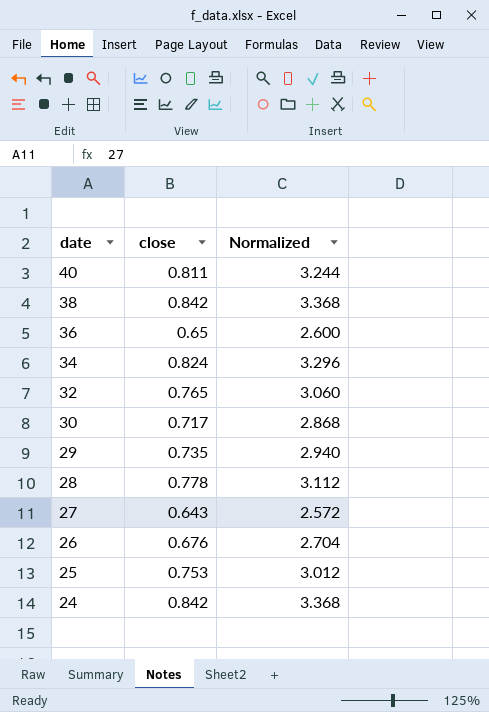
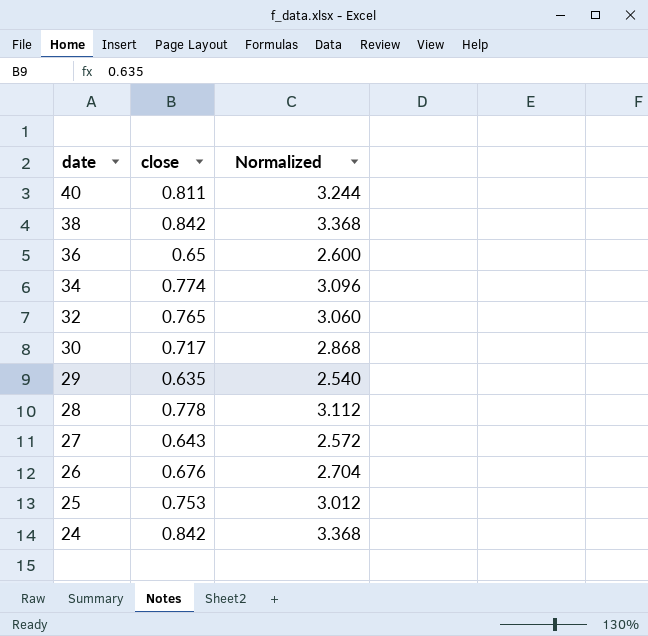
34 | close: 0.824 -> 0.774
34 | Normalized: 3.296 -> 3.096
29 | close: 0.735 -> 0.635
29 | Normalized: 2.940 -> 2.540

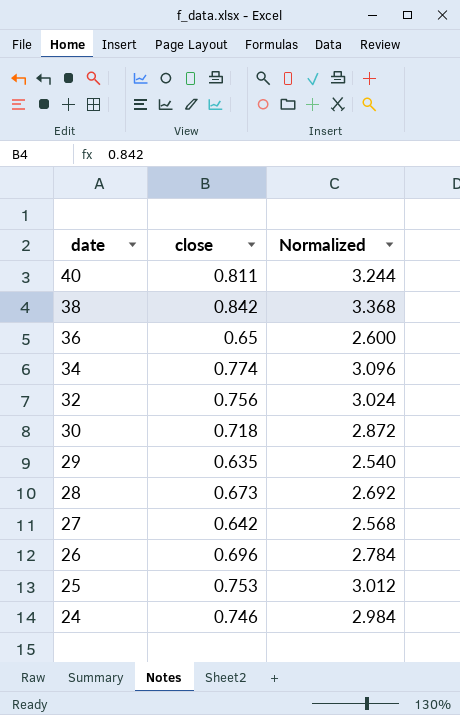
32 | close: 0.765 -> 0.756
32 | Normalized: 3.060 -> 3.024
30 | close: 0.717 -> 0.718
30 | Normalized: 2.868 -> 2.872
28 | close: 0.778 -> 0.673
28 | Normalized: 3.112 -> 2.692
27 | close: 0.643 -> 0.642
27 | Normalized: 2.572 -> 2.568
26 | close: 0.676 -> 0.696
26 | Normalized: 2.704 -> 2.784
24 | close: 0.842 -> 0.746
24 | Normalized: 3.368 -> 2.984

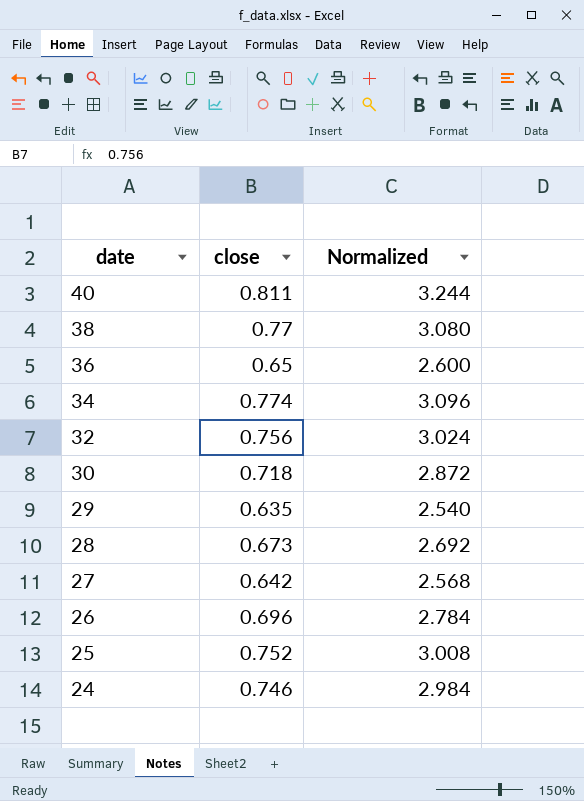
38 | close: 0.842 -> 0.77
38 | Normalized: 3.368 -> 3.080
25 | close: 0.753 -> 0.752
25 | Normalized: 3.012 -> 3.008

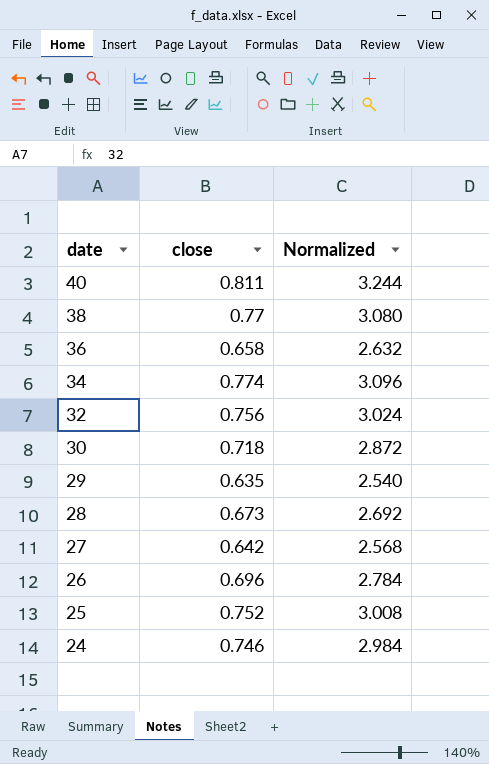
36 | close: 0.65 -> 0.658
36 | Normalized: 2.600 -> 2.632

